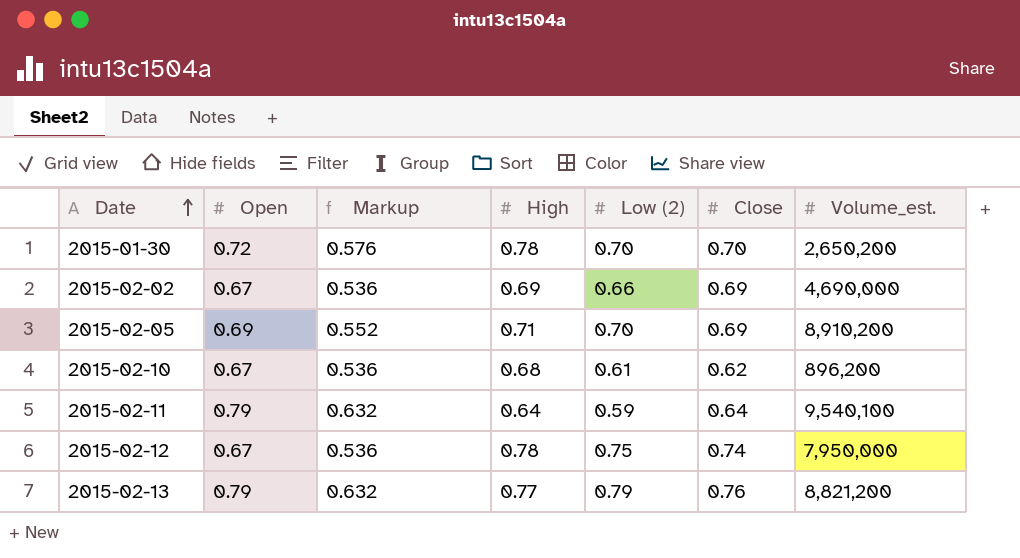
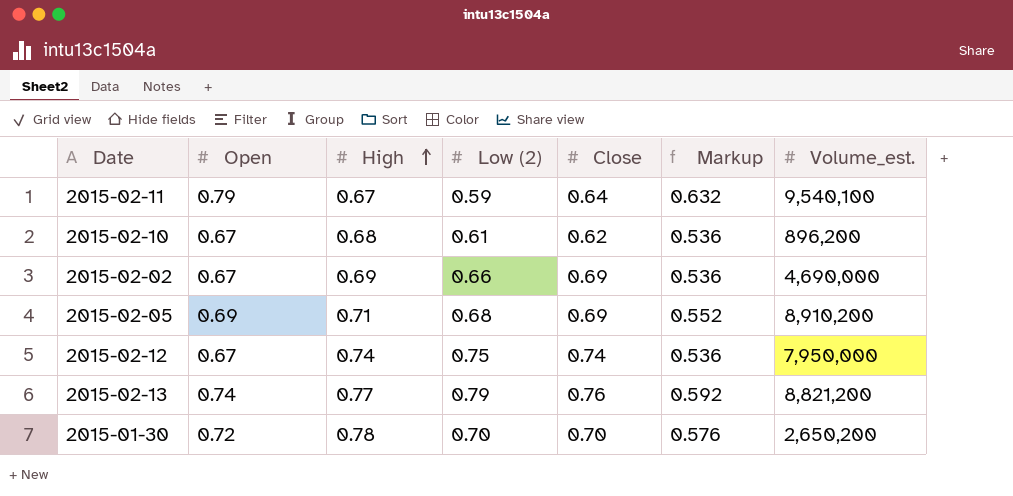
row order: Date ascending -> High ascending
column Markup | position: 3 -> 6
2015-02-11 | High: 0.64 -> 0.67
2015-02-05 | Low (2): 0.70 -> 0.68
2015-02-12 | High: 0.78 -> 0.74
2015-02-13 | Open: 0.79 -> 0.74
2015-02-13 | Markup: 0.632 -> 0.592

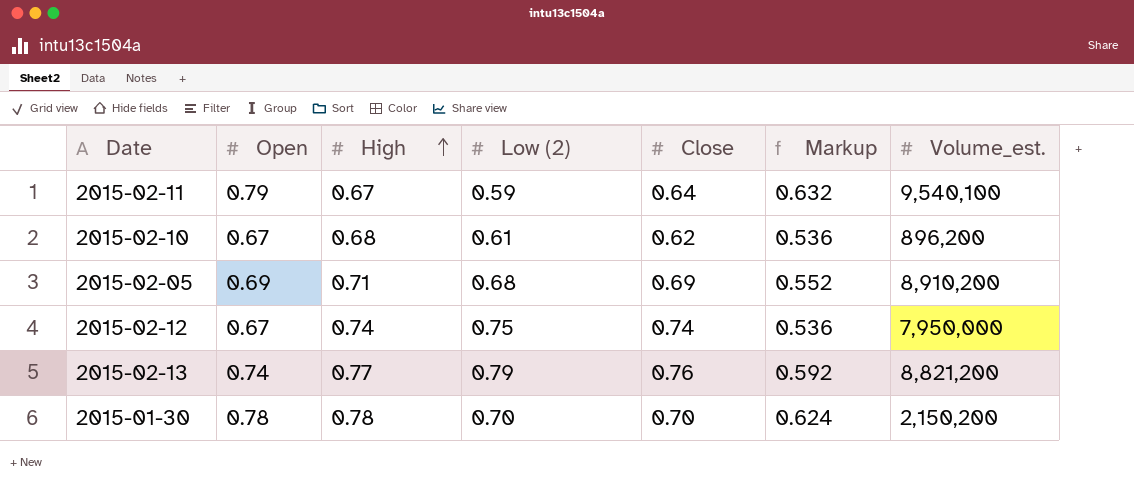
row 2015-02-02: 0.67 | 0.69 | 0.66 | 0.69 | 0.536 | 4,690,000 -> none
2015-01-30 | Open: 0.72 -> 0.78
2015-01-30 | Markup: 0.576 -> 0.624
2015-01-30 | Volume_est.: 2,650,200 -> 2,150,200

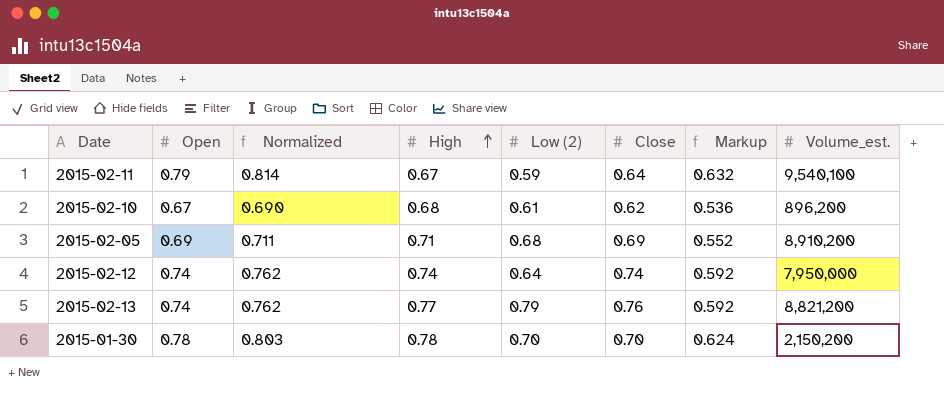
column Normalized | formula: none -> [Open] * 1.03
2015-02-12 | Open: 0.67 -> 0.74
2015-02-12 | Low (2): 0.75 -> 0.64
2015-02-12 | Markup: 0.536 -> 0.592

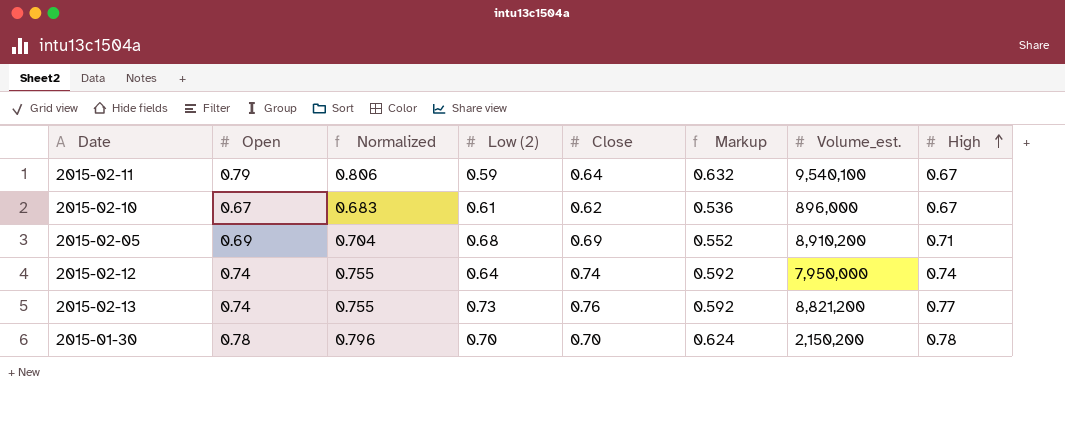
column Normalized | formula: [Open] * 1.03 -> [Open] * 1.02
column High | position: 4 -> 8
2015-02-10 | Volume_est.: 896,200 -> 896,000
2015-02-10 | High: 0.68 -> 0.67
2015-02-13 | Low (2): 0.79 -> 0.73

